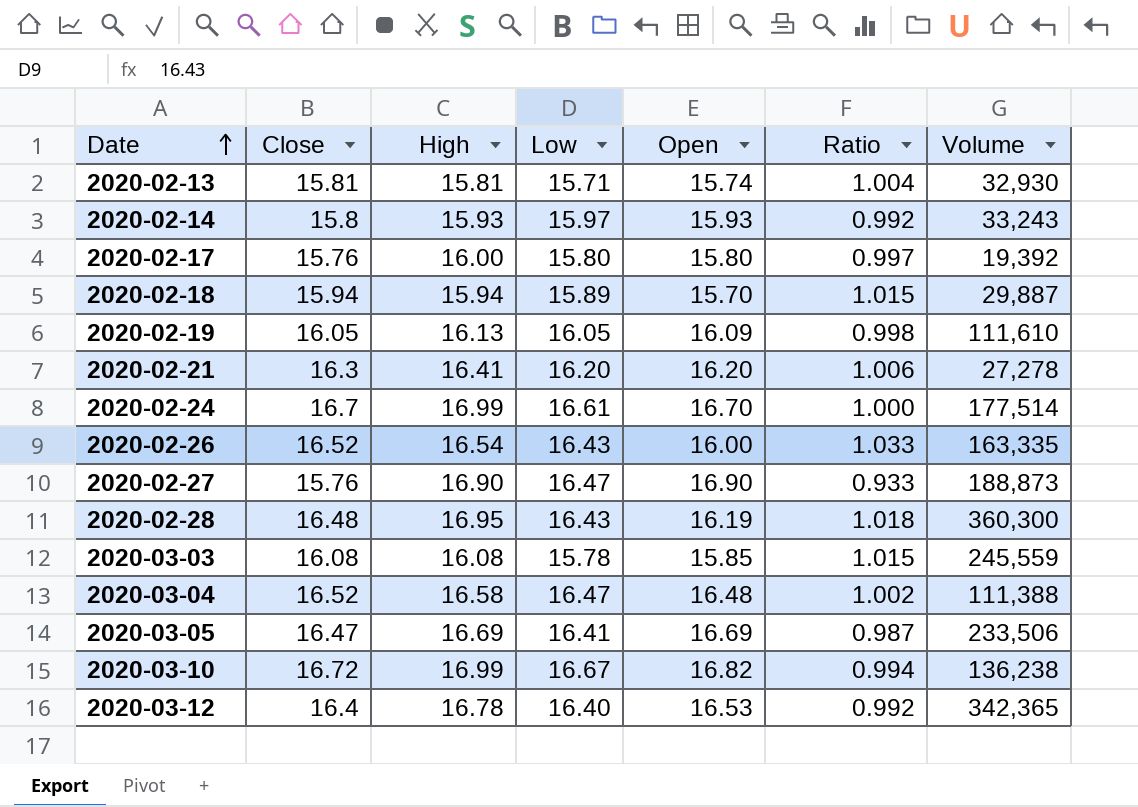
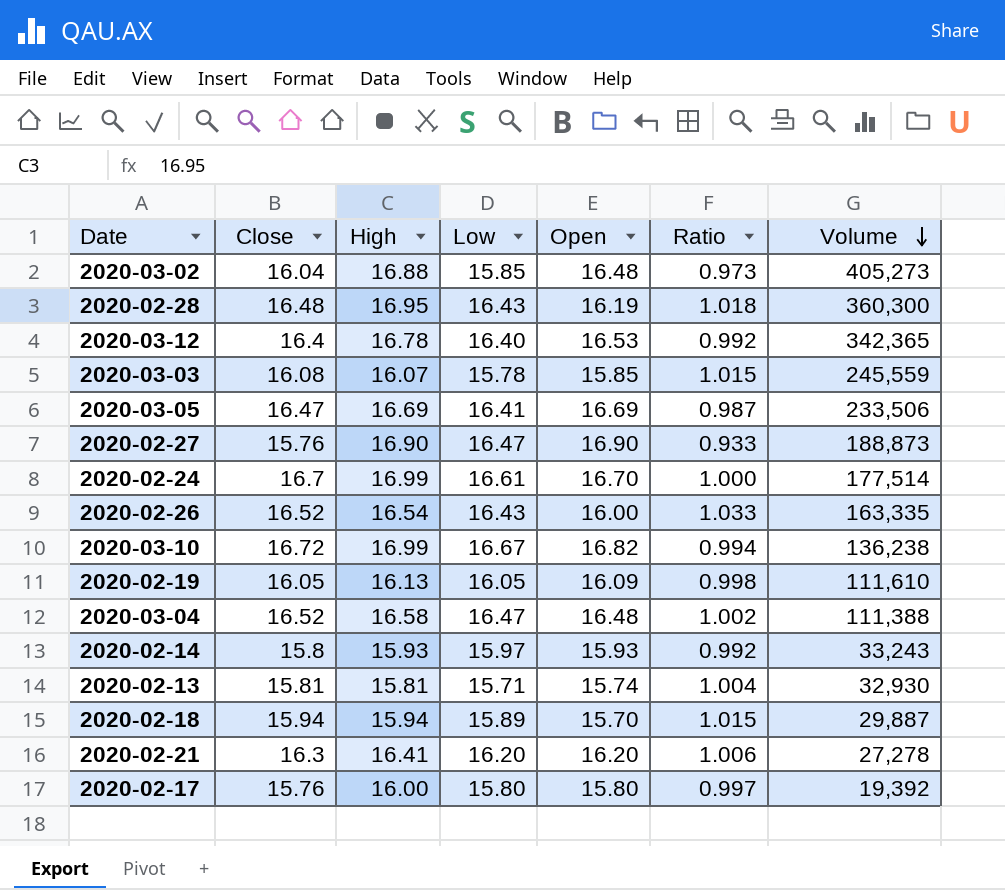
row order: Date ascending -> Volume descending
row 2020-03-02: none -> 16.04 | 16.88 | 15.85 | 16.48 | 0.973 | 405,273
2020-03-03 | High: 16.08 -> 16.07

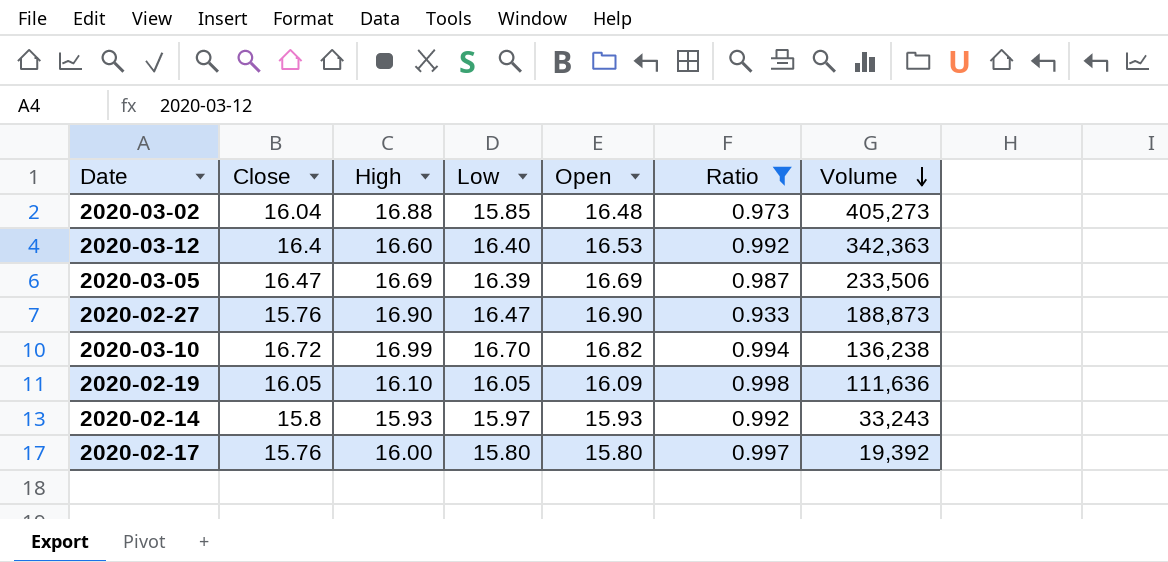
filter: none -> Ratio <= 0.998
2020-03-12 | High: 16.78 -> 16.60
2020-03-12 | Volume: 342,365 -> 342,363
2020-03-05 | Low: 16.41 -> 16.39
2020-03-10 | Low: 16.67 -> 16.70
2020-02-19 | High: 16.13 -> 16.10
2020-02-19 | Volume: 111,610 -> 111,636

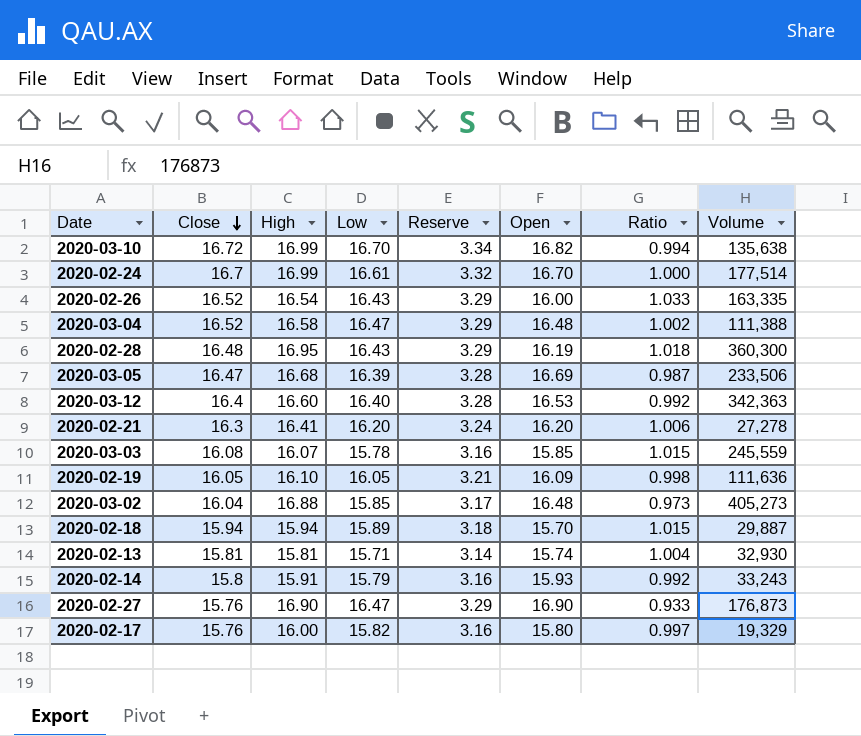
filter: Ratio <= 0.998 -> none
row order: Volume descending -> Close descending
column Reserve | formula: none -> [Low] * 0.2
2020-03-10 | Volume: 136,238 -> 135,638
2020-03-05 | High: 16.69 -> 16.68
2020-02-14 | High: 15.93 -> 15.91
2020-02-14 | Low: 15.97 -> 15.79
2020-02-27 | Volume: 188,873 -> 176,873
2020-02-17 | Low: 15.80 -> 15.82
2020-02-17 | Volume: 19,392 -> 19,329

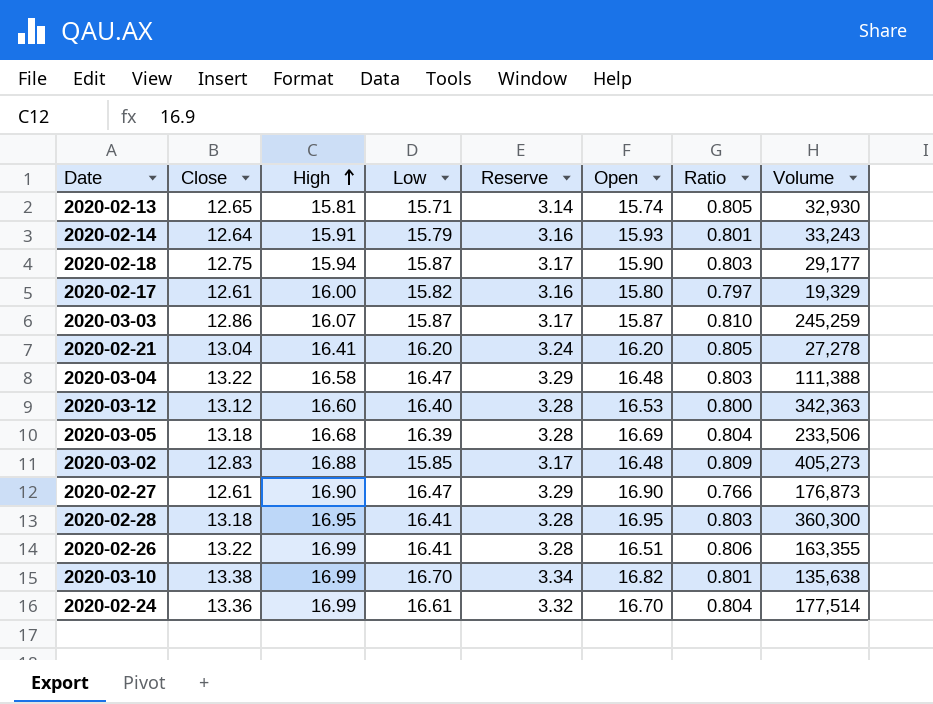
row order: Close descending -> High ascending
column Ratio | formula: [Close] / [Open] -> [Close] / [Low]
row 2020-02-19: 16.05 | 16.10 | 16.05 | 3.21 | 16.09 | 0.998 | 111,636 -> none
2020-02-13 | Close: 15.81 -> 12.65
2020-02-14 | Close: 15.8 -> 12.64
2020-02-18 | Close: 15.94 -> 12.75
2020-02-18 | Low: 15.89 -> 15.87
2020-02-18 | Reserve: 3.18 -> 3.17
2020-02-18 | Open: 15.70 -> 15.90
2020-02-18 | Volume: 29,887 -> 29,177
2020-02-17 | Close: 15.76 -> 12.61
2020-03-03 | Close: 16.08 -> 12.86
2020-03-03 | Low: 15.78 -> 15.87
2020-03-03 | Reserve: 3.16 -> 3.17
2020-03-03 | Open: 15.85 -> 15.87
2020-03-03 | Volume: 245,559 -> 245,259
2020-02-21 | Close: 16.3 -> 13.04
2020-03-04 | Close: 16.52 -> 13.22
2020-03-12 | Close: 16.4 -> 13.12
2020-03-05 | Close: 16.47 -> 13.18
2020-03-02 | Close: 16.04 -> 12.83
2020-02-27 | Close: 15.76 -> 12.61
2020-02-28 | Close: 16.48 -> 13.18
2020-02-28 | Low: 16.43 -> 16.41
2020-02-28 | Reserve: 3.29 -> 3.28
2020-02-28 | Open: 16.19 -> 16.95
2020-02-26 | Close: 16.52 -> 13.22
2020-02-26 | High: 16.54 -> 16.99
2020-02-26 | Low: 16.43 -> 16.41
2020-02-26 | Reserve: 3.29 -> 3.28
2020-02-26 | Open: 16.00 -> 16.51
2020-02-26 | Volume: 163,335 -> 163,355
2020-03-10 | Close: 16.72 -> 13.38
2020-02-24 | Close: 16.7 -> 13.36

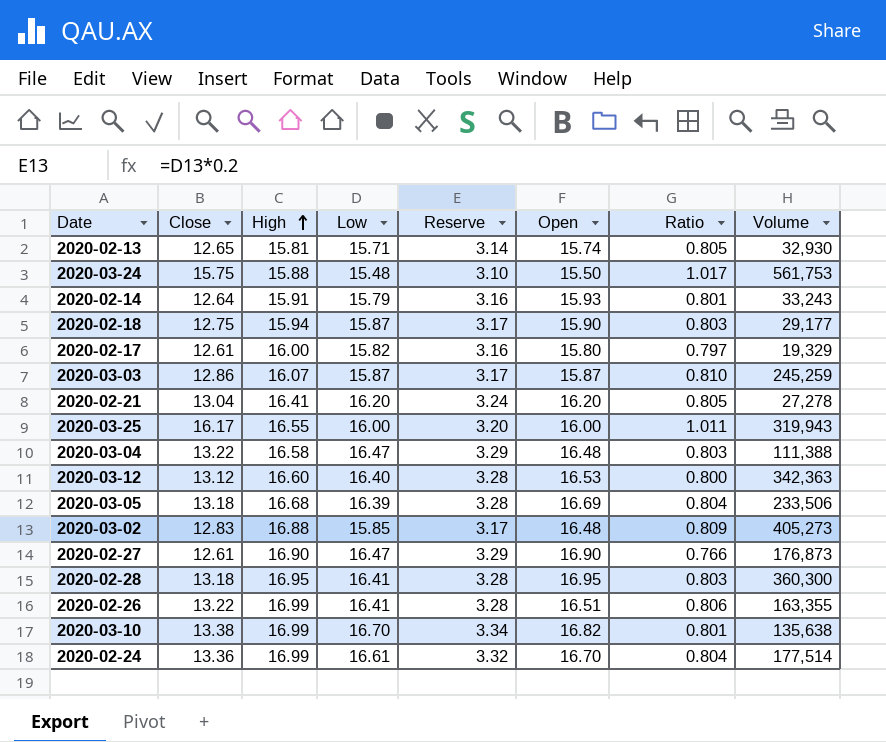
row 2020-03-24: none -> 15.75 | 15.88 | 15.48 | 3.10 | 15.50 | 1.017 | 561,753
row 2020-03-25: none -> 16.17 | 16.55 | 16.00 | 3.20 | 16.00 | 1.011 | 319,943

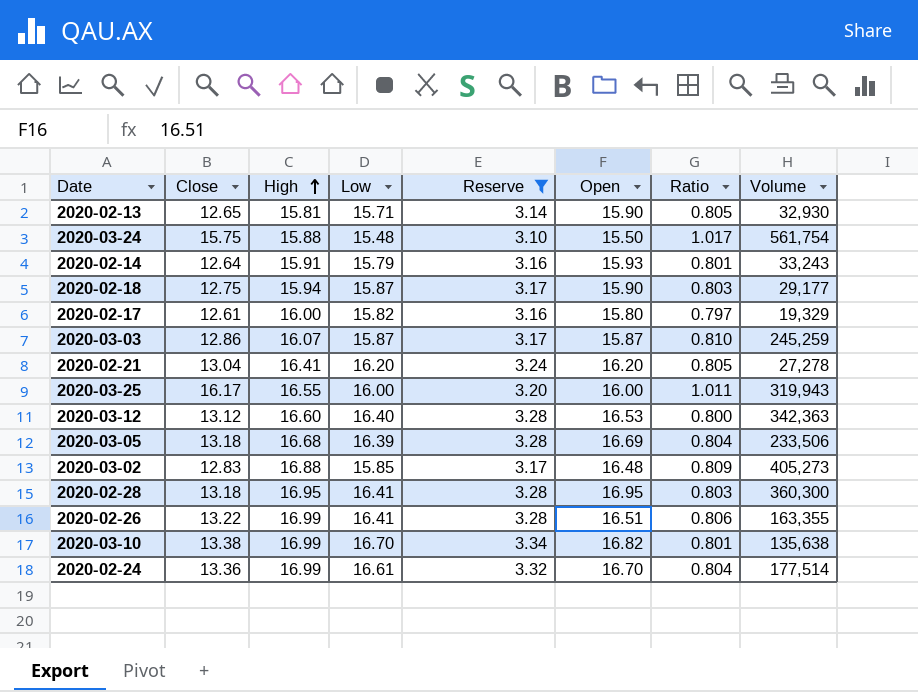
filter: none -> Reserve != 3.29
2020-02-13 | Open: 15.74 -> 15.90
2020-03-24 | Volume: 561,753 -> 561,754

